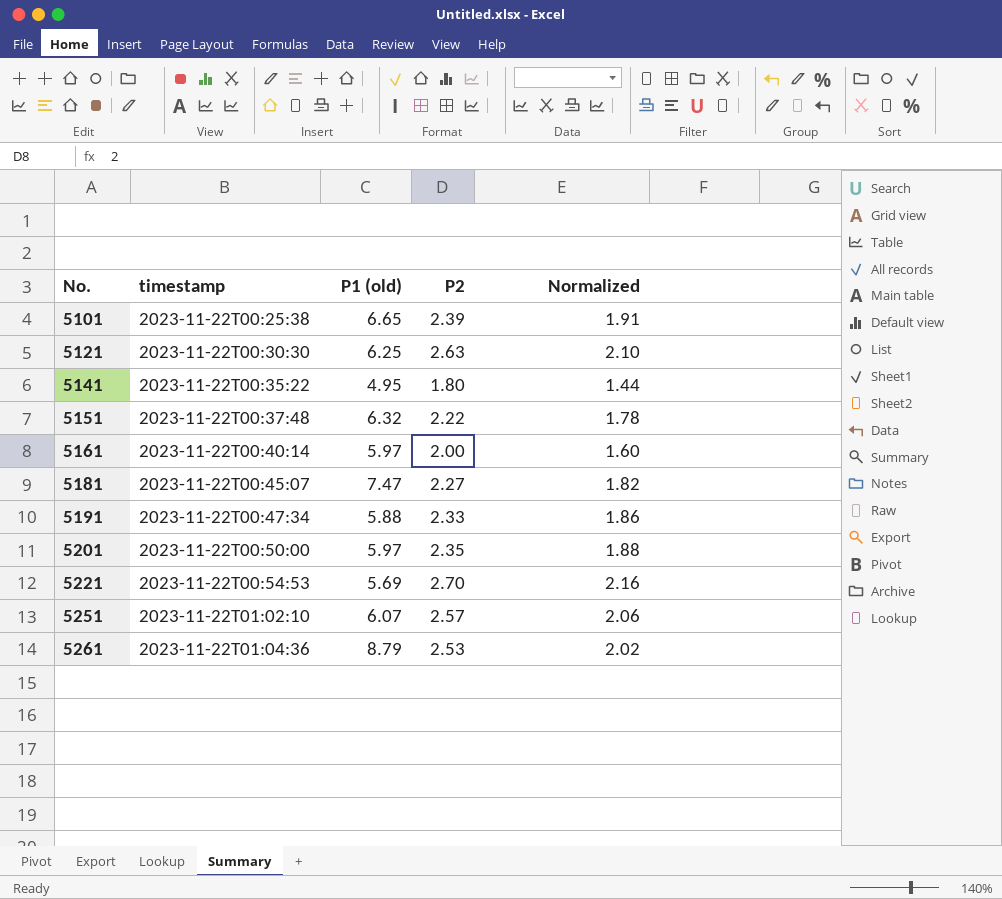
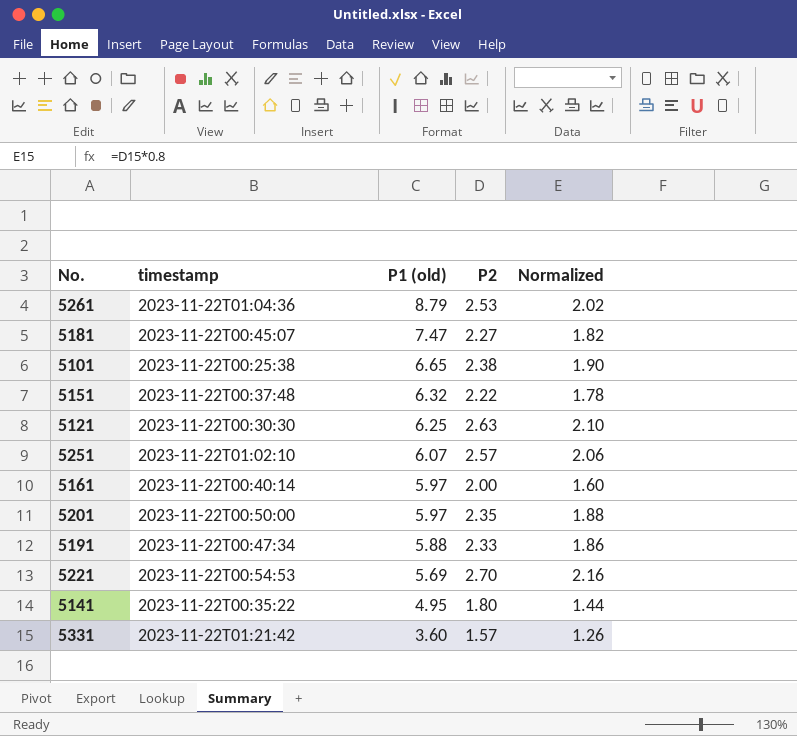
row order: No. ascending -> P1 (old) descending
5101 | P2: 2.39 -> 2.38
5101 | Normalized: 1.91 -> 1.90
row 5331: none -> 2023-11-22T01:21:42 | 3.60 | 1.57 | 1.26

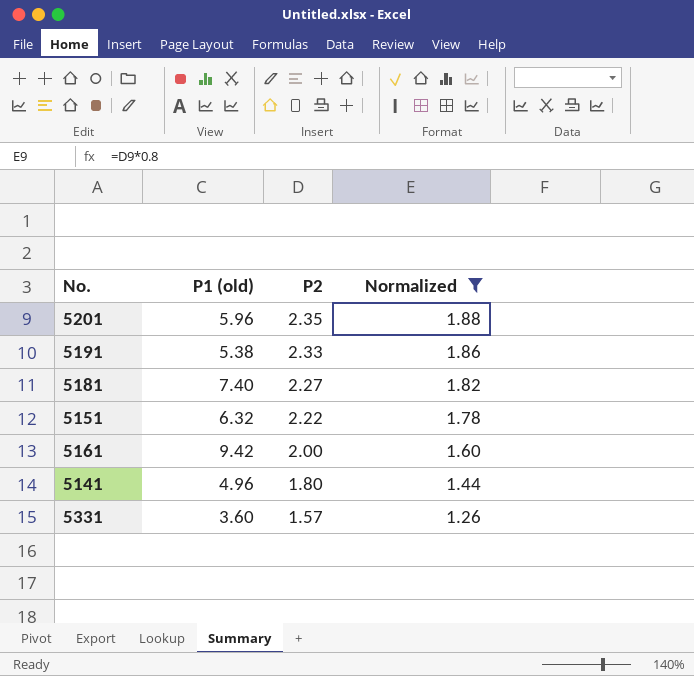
filter: none -> Normalized <= 1.88
row order: P1 (old) descending -> P2 descending
column timestamp | position: 2 -> none
5201 | P1 (old): 5.97 -> 5.96
5191 | P1 (old): 5.88 -> 5.38
5181 | P1 (old): 7.47 -> 7.40
5161 | P1 (old): 5.97 -> 9.42
5141 | P1 (old): 4.95 -> 4.96

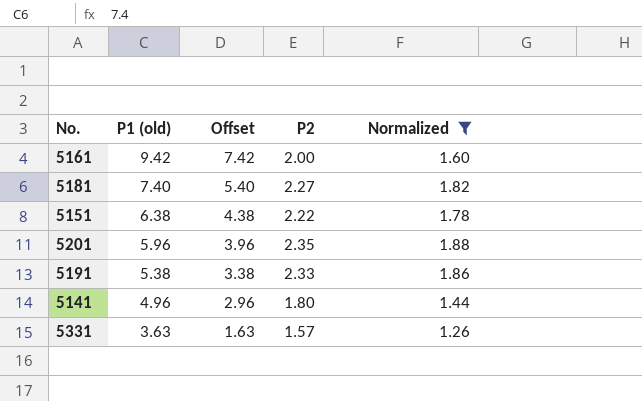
row order: P2 descending -> P1 (old) descending
column Offset | formula: none -> [P1 (old)] - 2
5151 | P1 (old): 6.32 -> 6.38
5331 | P1 (old): 3.60 -> 3.63

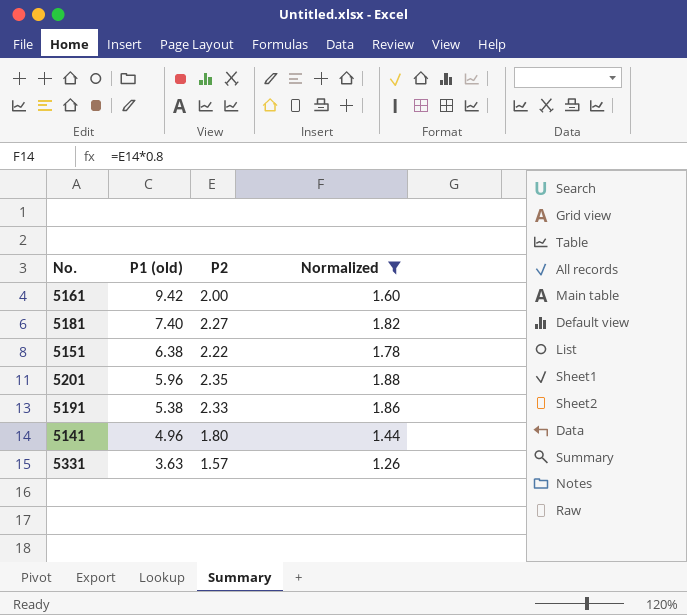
column Offset | formula: [P1 (old)] - 2 -> none

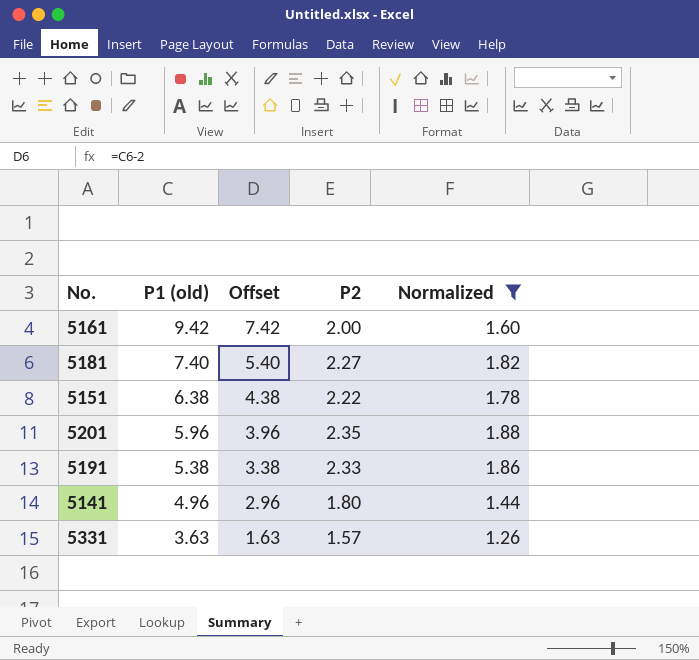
column Offset | formula: none -> [P1 (old)] - 2

